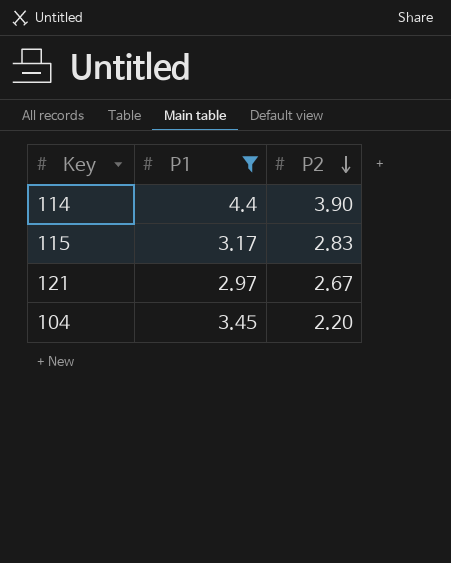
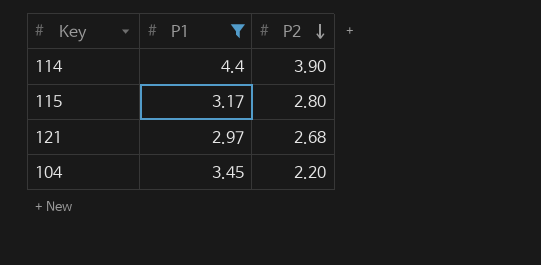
115 | P2: 2.83 -> 2.80
121 | P2: 2.67 -> 2.68

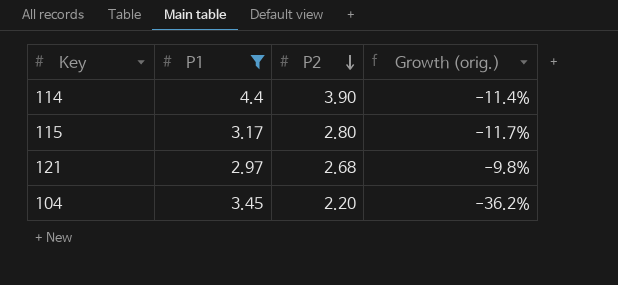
column Growth (orig.) | formula: none -> ([P2] - [P1]) / [P1]

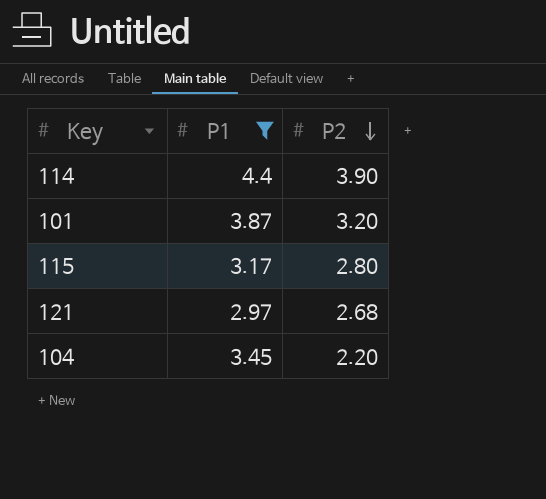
column Growth (orig.) | formula: ([P2] - [P1]) / [P1] -> none
row 101: none -> 3.87 | 3.20

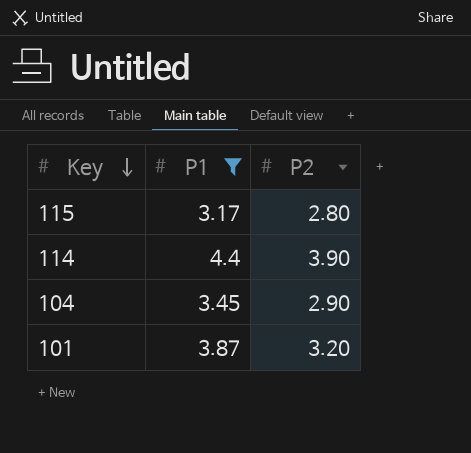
row order: P2 descending -> Key descending
row 121: 2.97 | 2.68 -> none
104 | P2: 2.20 -> 2.90

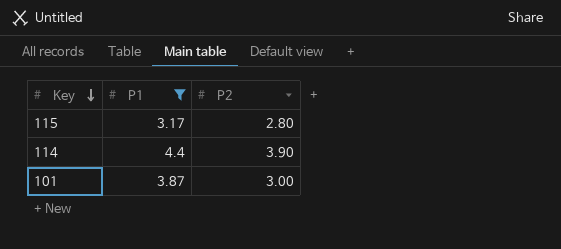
row 104: 3.45 | 2.90 -> none
101 | P2: 3.20 -> 3.00

